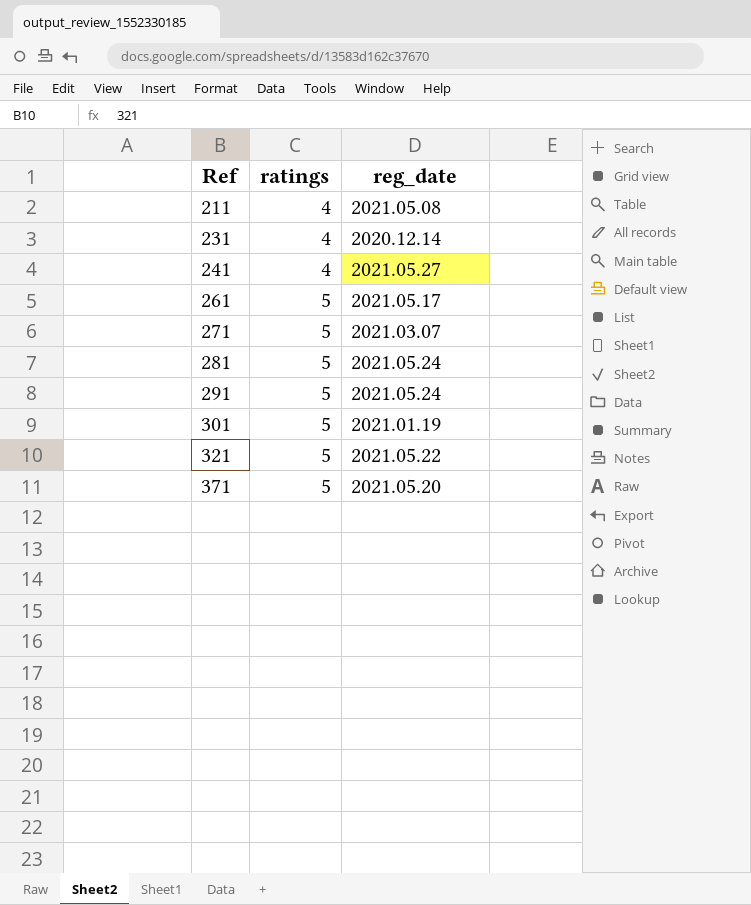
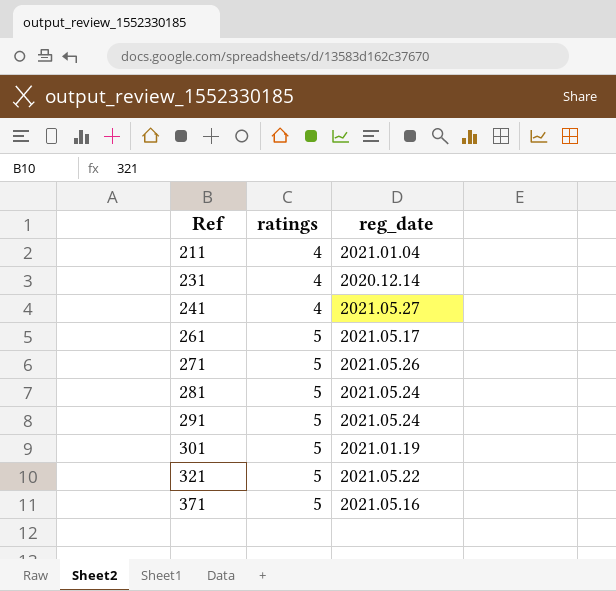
211 | reg_date: 2021.05.08 -> 2021.01.04
271 | reg_date: 2021.03.07 -> 2021.05.26
371 | reg_date: 2021.05.20 -> 2021.05.16

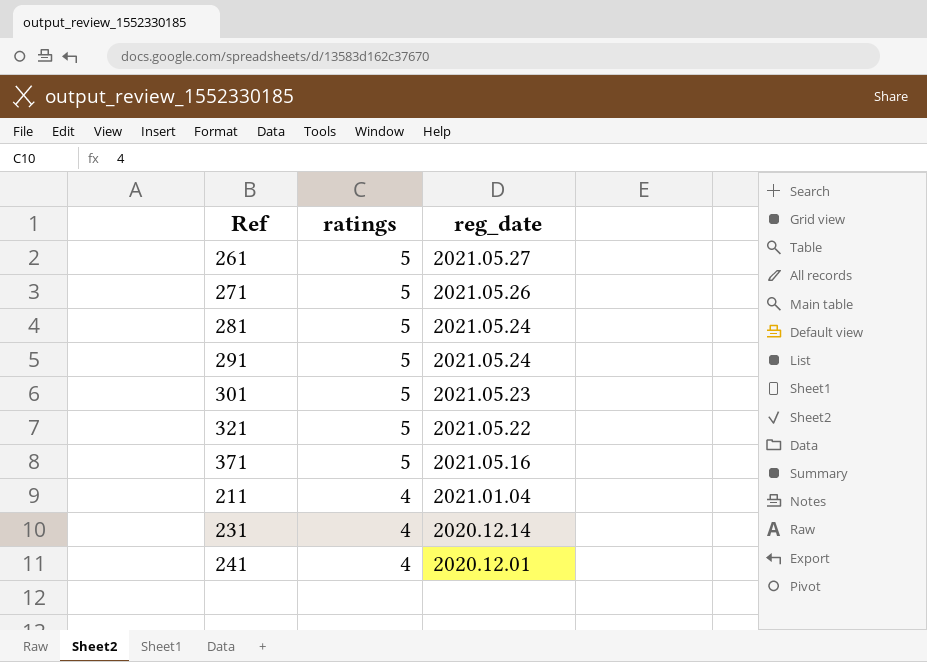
row order: Ref ascending -> ratings descending
261 | reg_date: 2021.05.17 -> 2021.05.27
301 | reg_date: 2021.01.19 -> 2021.05.23
241 | reg_date: 2021.05.27 -> 2020.12.01

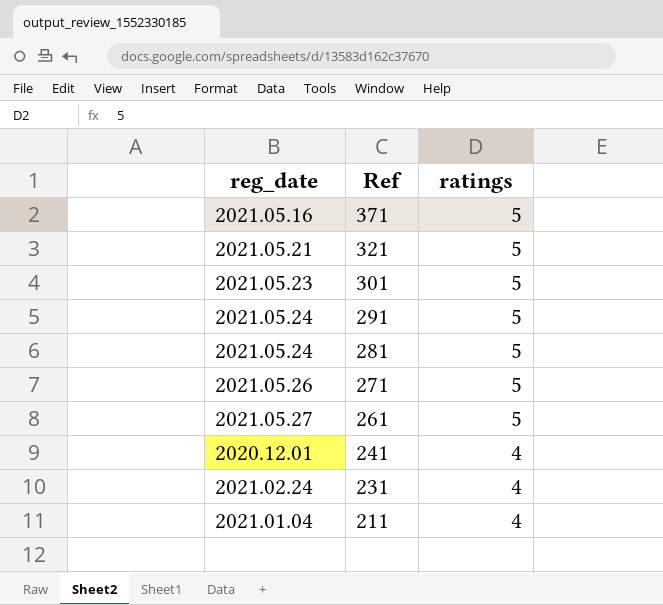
row order: ratings descending -> Ref descending
column reg_date | position: 3 -> 1
321 | reg_date: 2021.05.22 -> 2021.05.21
231 | reg_date: 2020.12.14 -> 2021.02.24

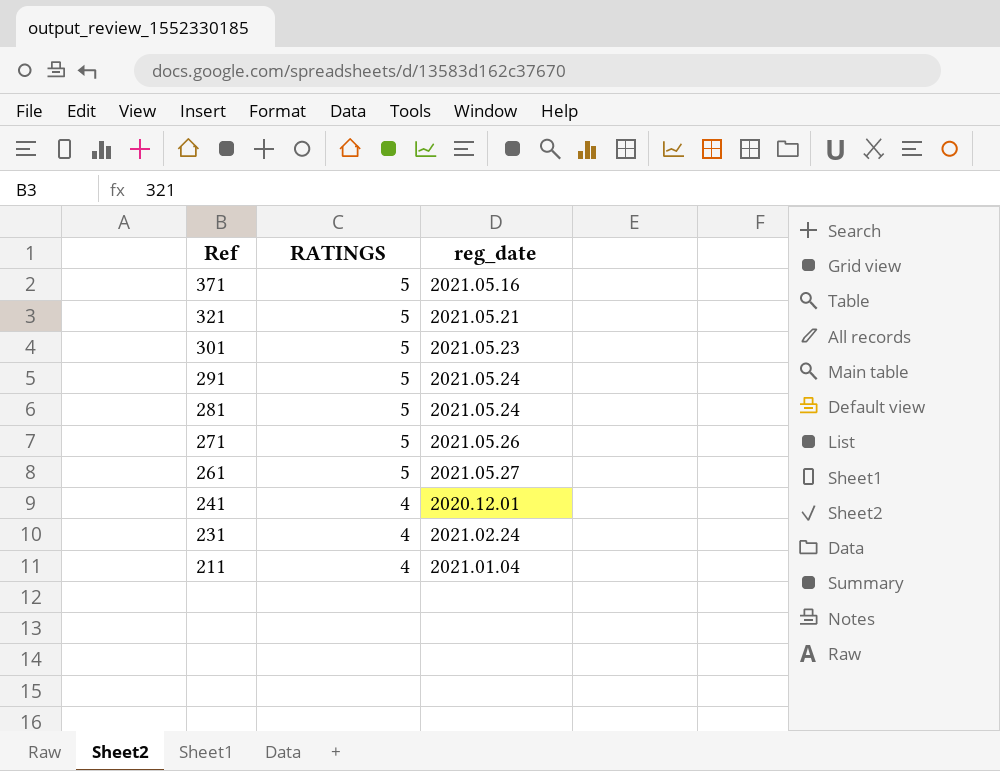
column name: ratings -> RATINGS
column reg_date | position: 1 -> 3

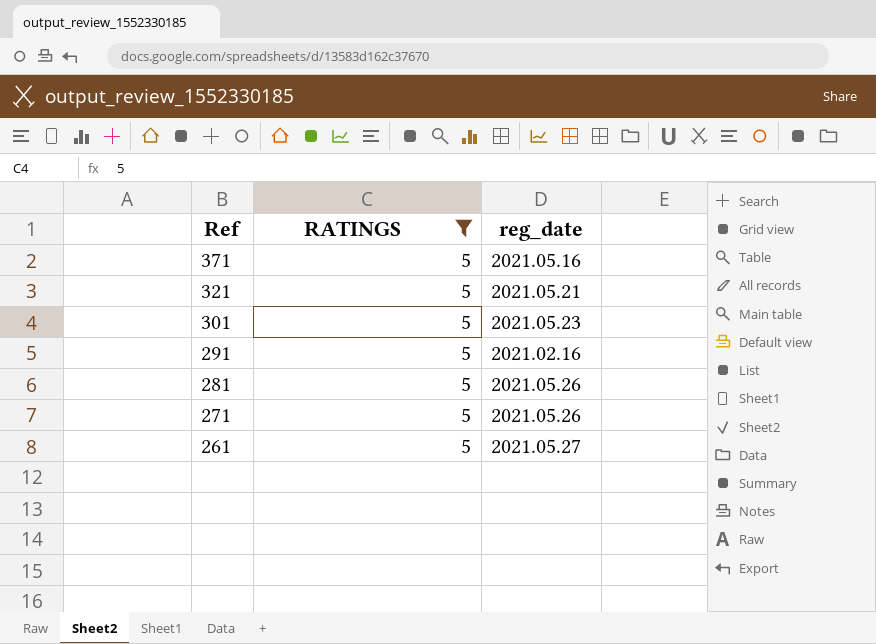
filter: none -> RATINGS = 5
291 | reg_date: 2021.05.24 -> 2021.02.16
281 | reg_date: 2021.05.24 -> 2021.05.26

